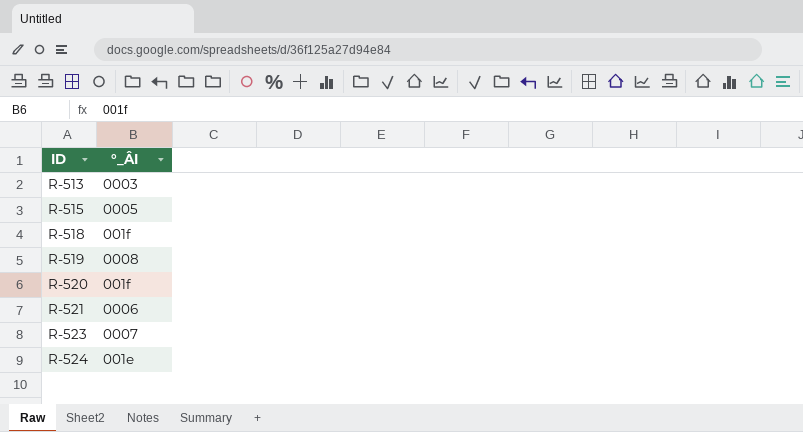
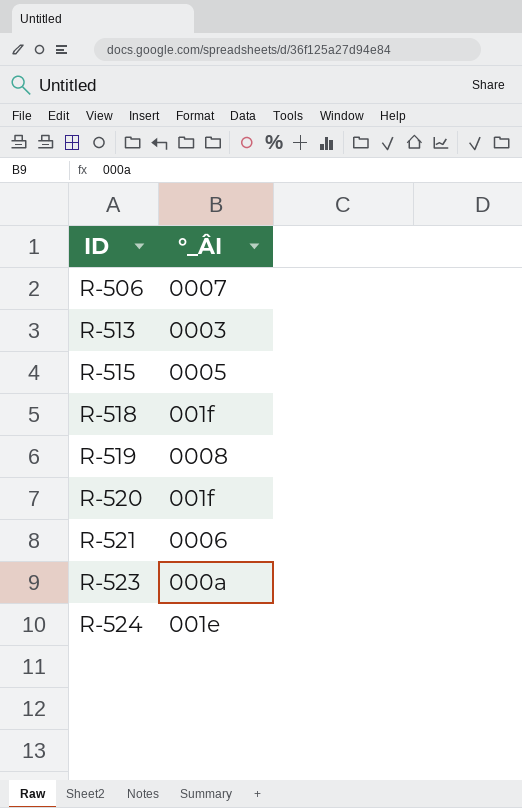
row R-506: none -> 0007
R-523 | °_ÂI: 0007 -> 000a

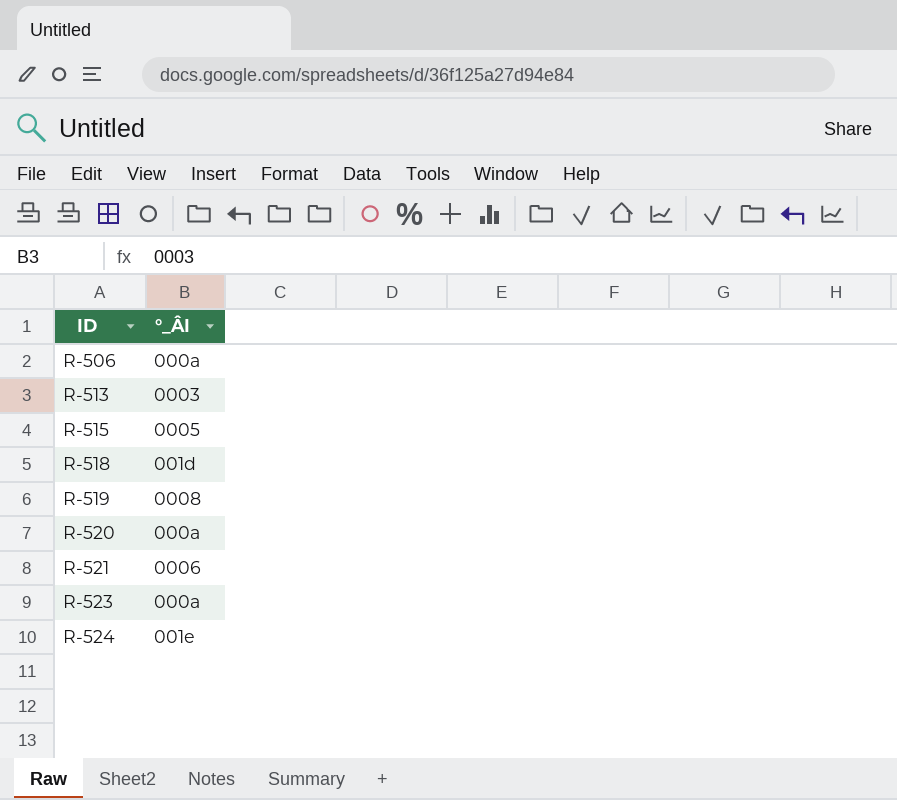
R-506 | °_ÂI: 0007 -> 000a
R-518 | °_ÂI: 001f -> 001d
R-520 | °_ÂI: 001f -> 000a

